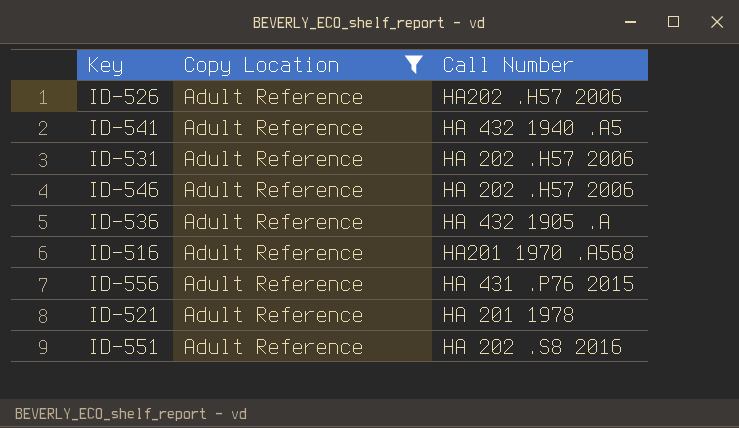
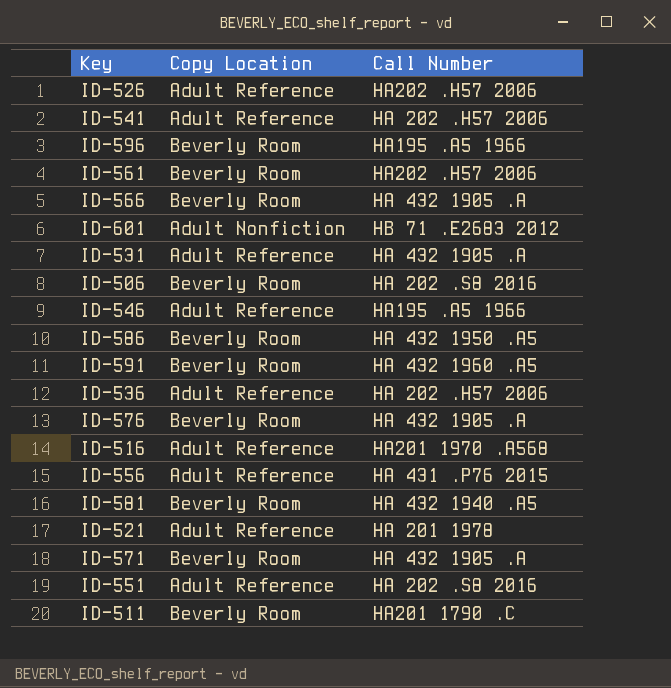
filter: Copy Location = Adult Reference -> none
ID-541 | Call Number: HA 432 1940 .A5 -> HA 202 .H57 2006
ID-531 | Call Number: HA 202 .H57 2006 -> HA 432 1905 .A
ID-546 | Call Number: HA 202 .H57 2006 -> HA195 .A5 1966
ID-536 | Call Number: HA 432 1905 .A -> HA 202 .H57 2006

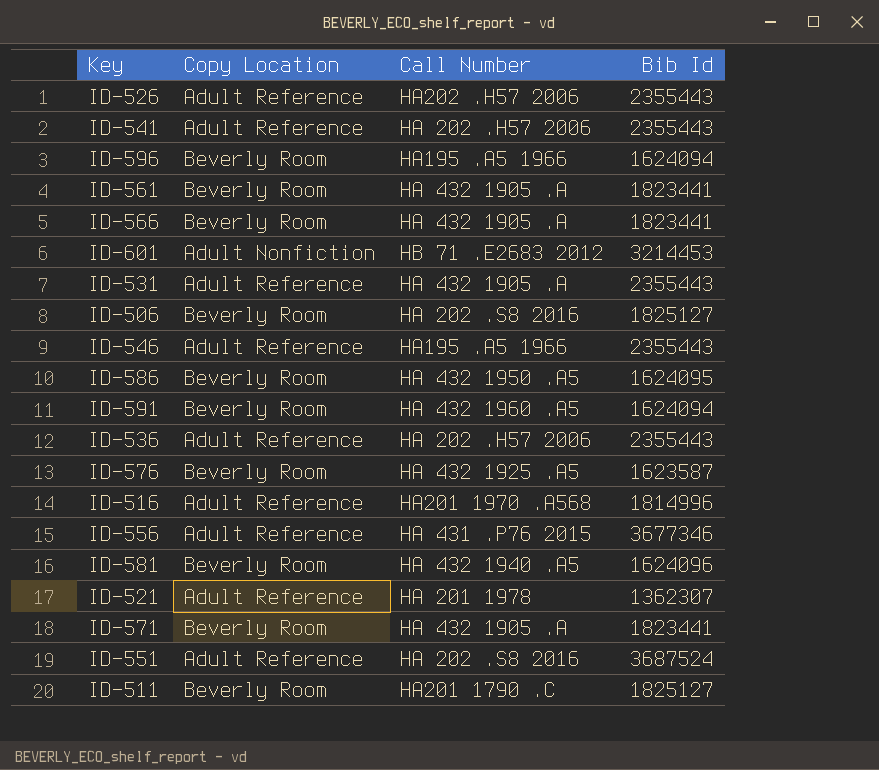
column Bib Id | position: none -> 4
ID-561 | Call Number: HA202 .H57 2006 -> HA 432 1905 .A
ID-576 | Call Number: HA 432 1905 .A -> HA 432 1925 .A5

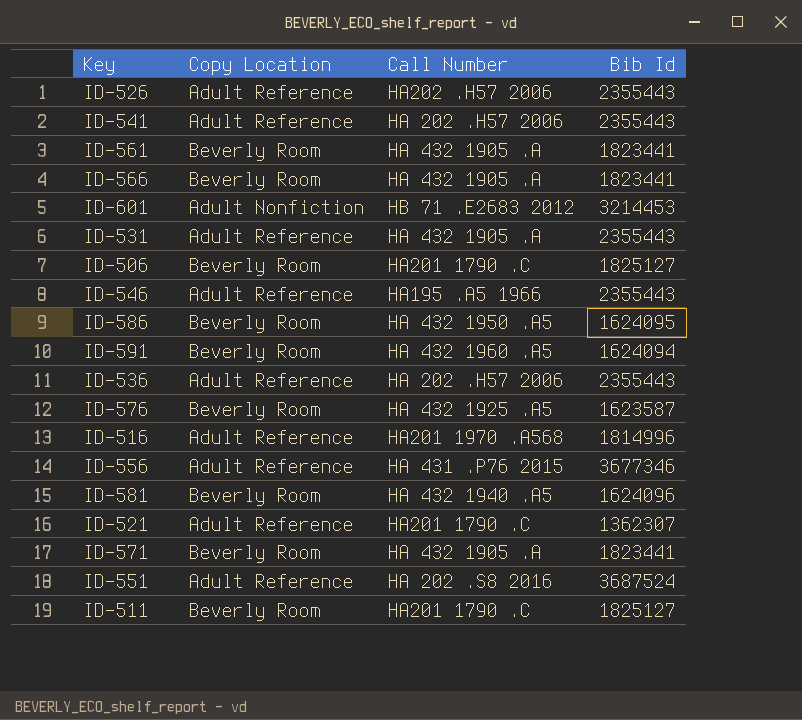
row ID-596: Beverly Room | HA195 .A5 1966 | 1624094 -> none
ID-506 | Call Number: HA 202 .S8 2016 -> HA201 1790 .C
ID-521 | Call Number: HA 201 1978 -> HA201 1790 .C

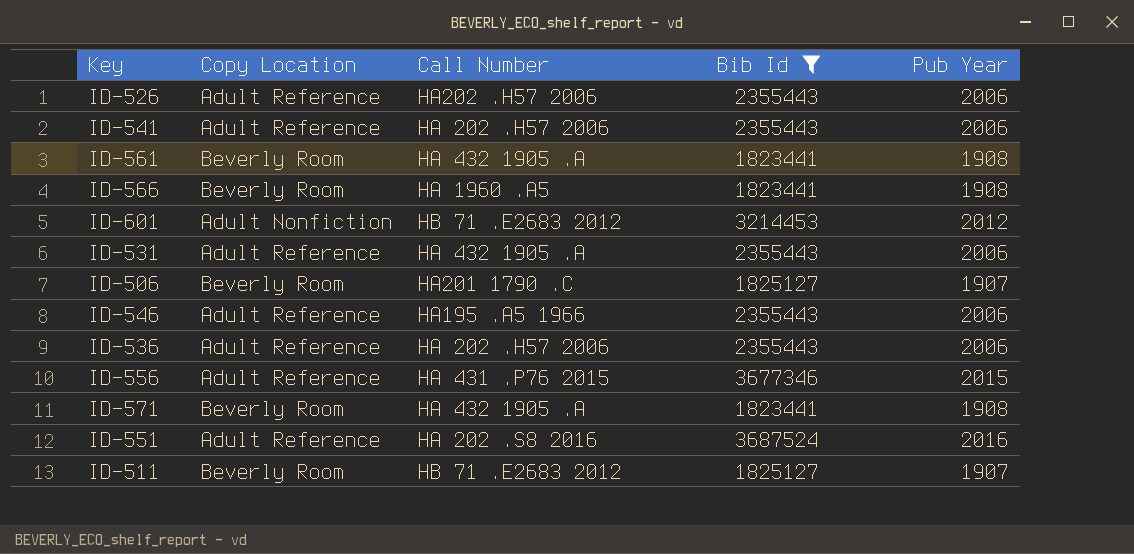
filter: none -> Bib Id >= 1823441
column Pub Year | position: none -> 5
ID-566 | Call Number: HA 432 1905 .A -> HA 1960 .A5
ID-511 | Call Number: HA201 1790 .C -> HB 71 .E2683 2012

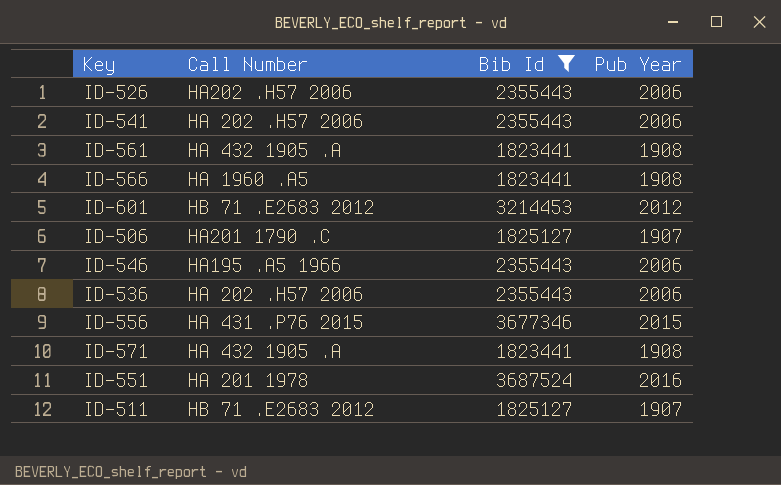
column Copy Location | position: 2 -> none
row ID-531: Adult Reference | HA 432 1905 .A | 2355443 | 2006 -> none
ID-551 | Call Number: HA 202 .S8 2016 -> HA 201 1978

